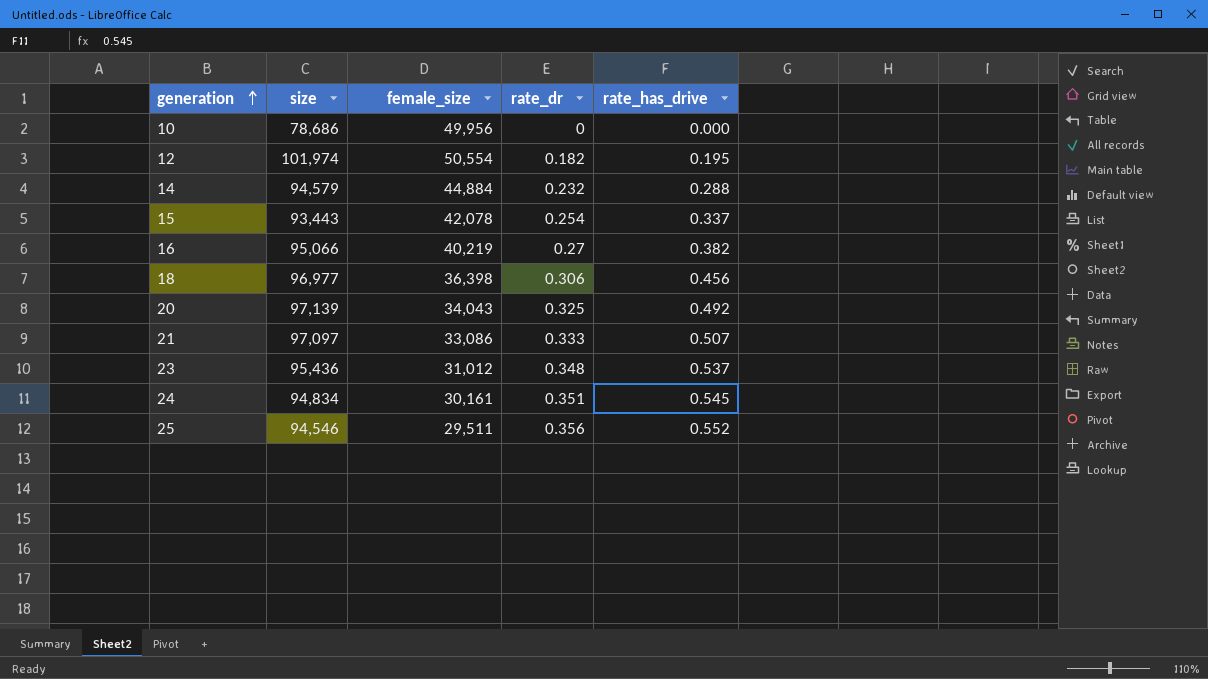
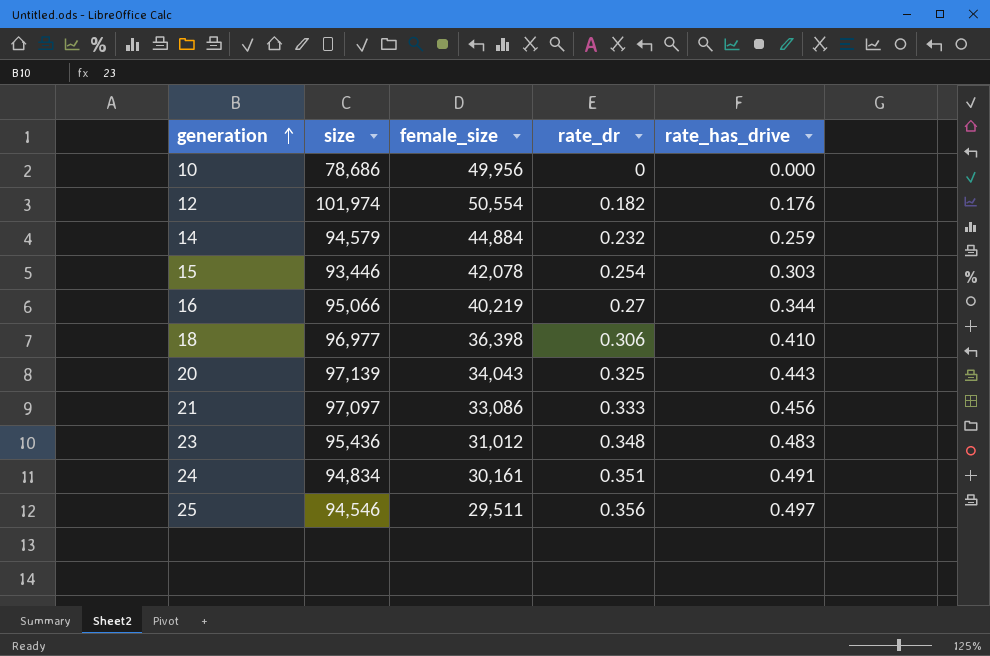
12 | rate_has_drive: 0.195 -> 0.176
14 | rate_has_drive: 0.288 -> 0.259
15 | size: 93,443 -> 93,446
15 | rate_has_drive: 0.337 -> 0.303
16 | rate_has_drive: 0.382 -> 0.344
18 | rate_has_drive: 0.456 -> 0.410
20 | rate_has_drive: 0.492 -> 0.443
21 | rate_has_drive: 0.507 -> 0.456
23 | rate_has_drive: 0.537 -> 0.483
24 | rate_has_drive: 0.545 -> 0.491
25 | rate_has_drive: 0.552 -> 0.497

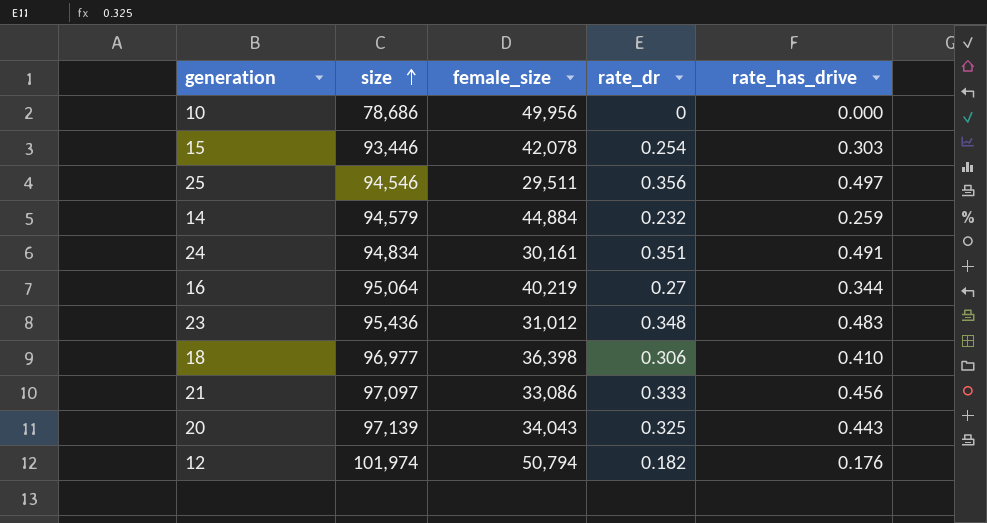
row order: generation ascending -> size ascending
16 | size: 95,066 -> 95,064
12 | female_size: 50,554 -> 50,794

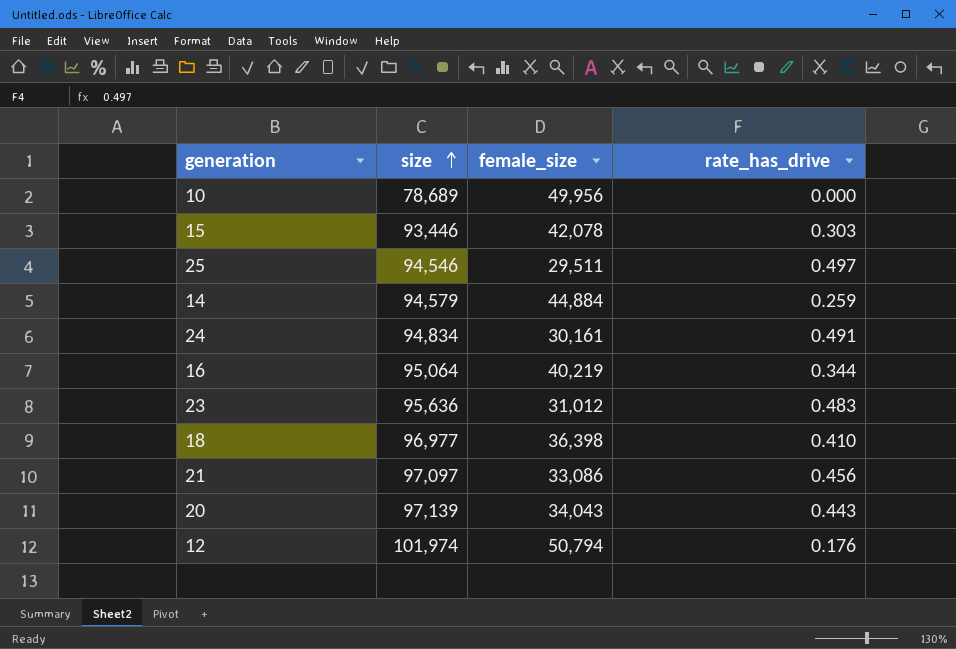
column rate_dr | position: 4 -> none
10 | size: 78,686 -> 78,689
23 | size: 95,436 -> 95,636

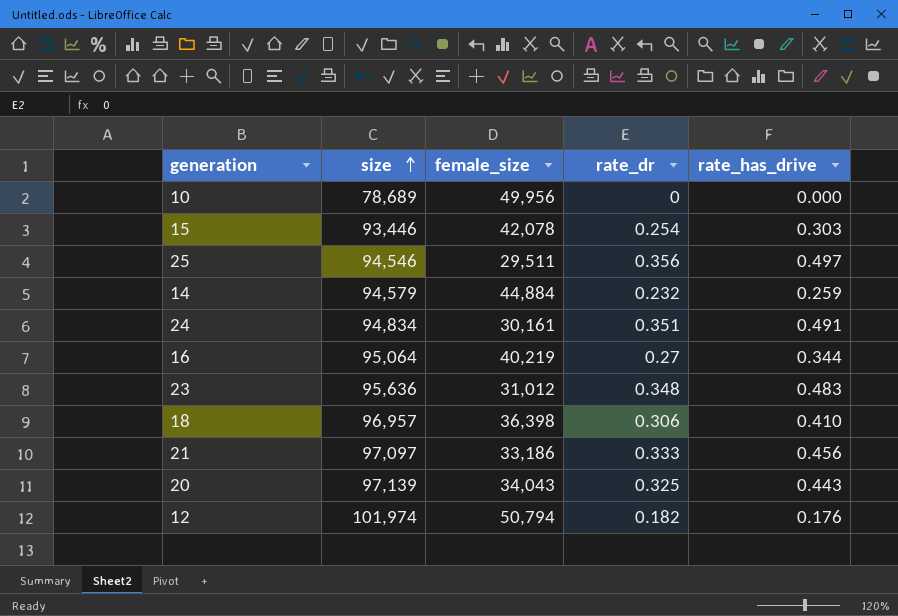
column rate_dr | position: none -> 4
18 | size: 96,977 -> 96,957
21 | female_size: 33,086 -> 33,186

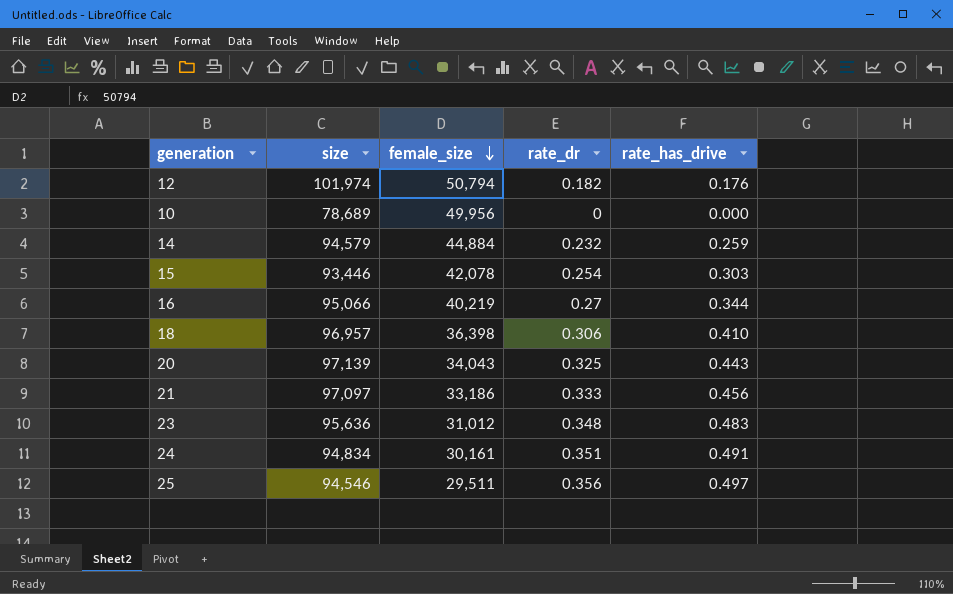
row order: size ascending -> female_size descending
16 | size: 95,064 -> 95,066

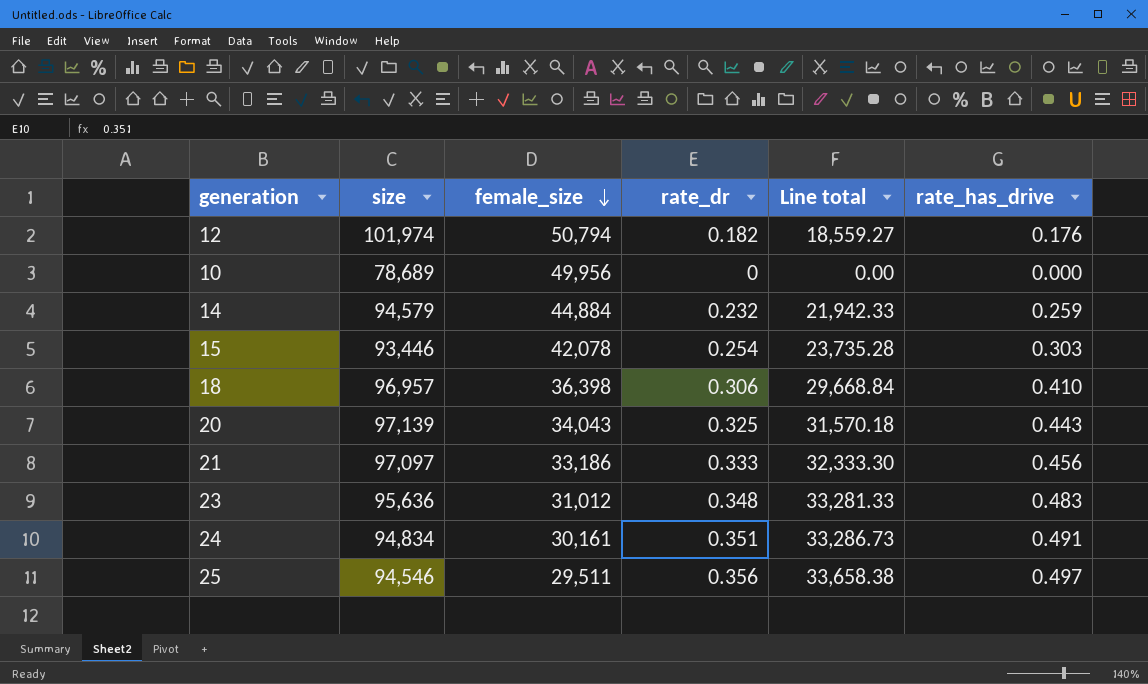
column Line total | formula: none -> [size] * [rate_dr]
row 16: 95,066 | 40,219 | 0.27 | 0.344 -> none

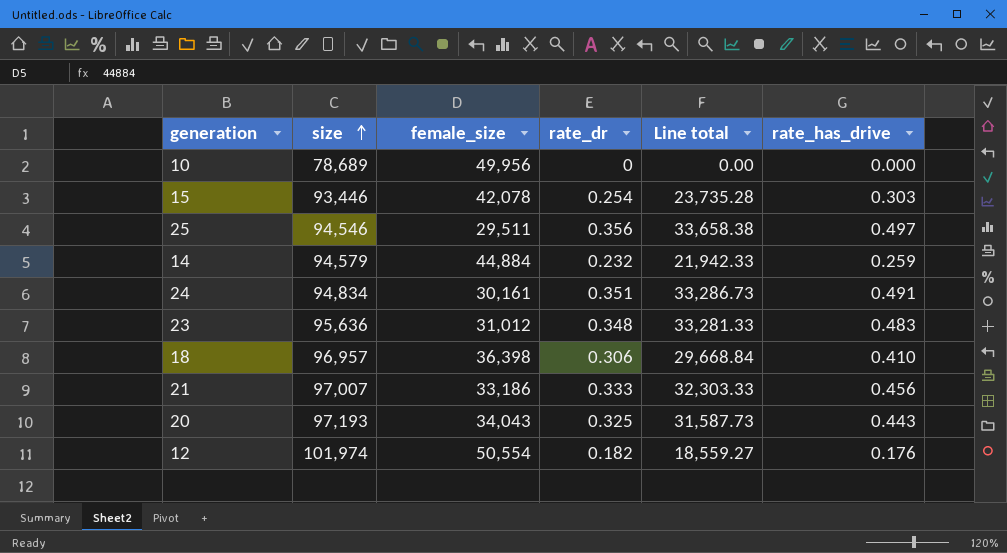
row order: female_size descending -> size ascending
21 | size: 97,097 -> 97,007
21 | Line total: 32,333.30 -> 32,303.33
20 | size: 97,139 -> 97,193
20 | Line total: 31,570.18 -> 31,587.73
12 | female_size: 50,794 -> 50,554

